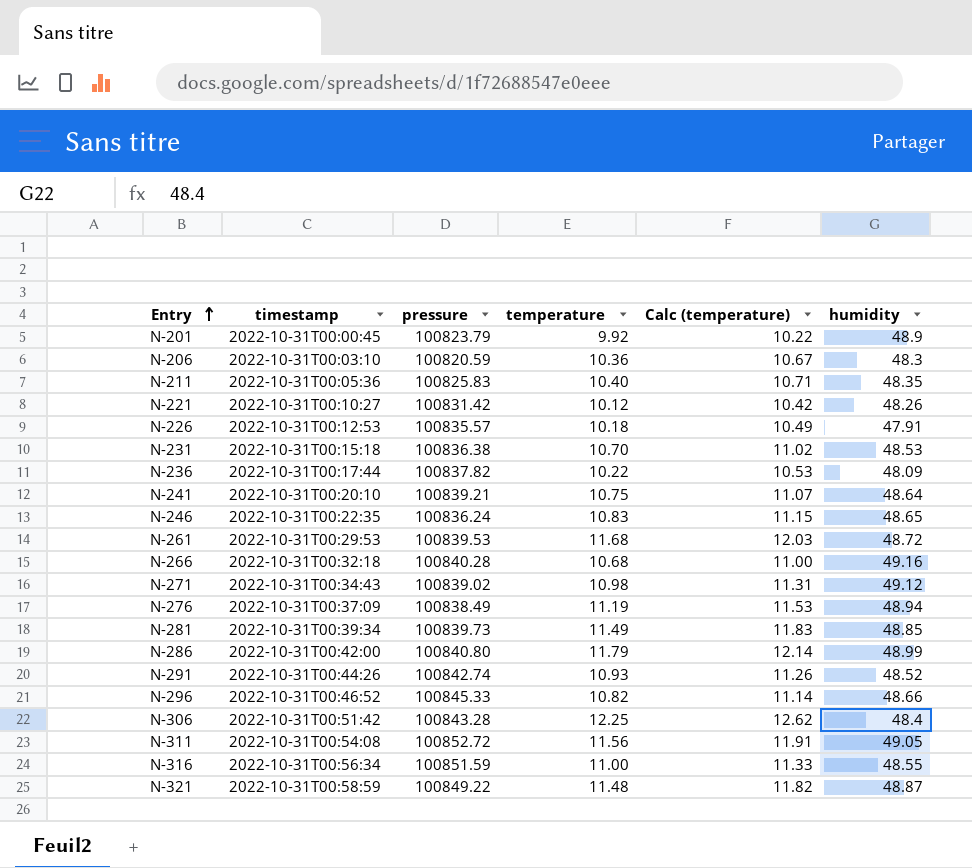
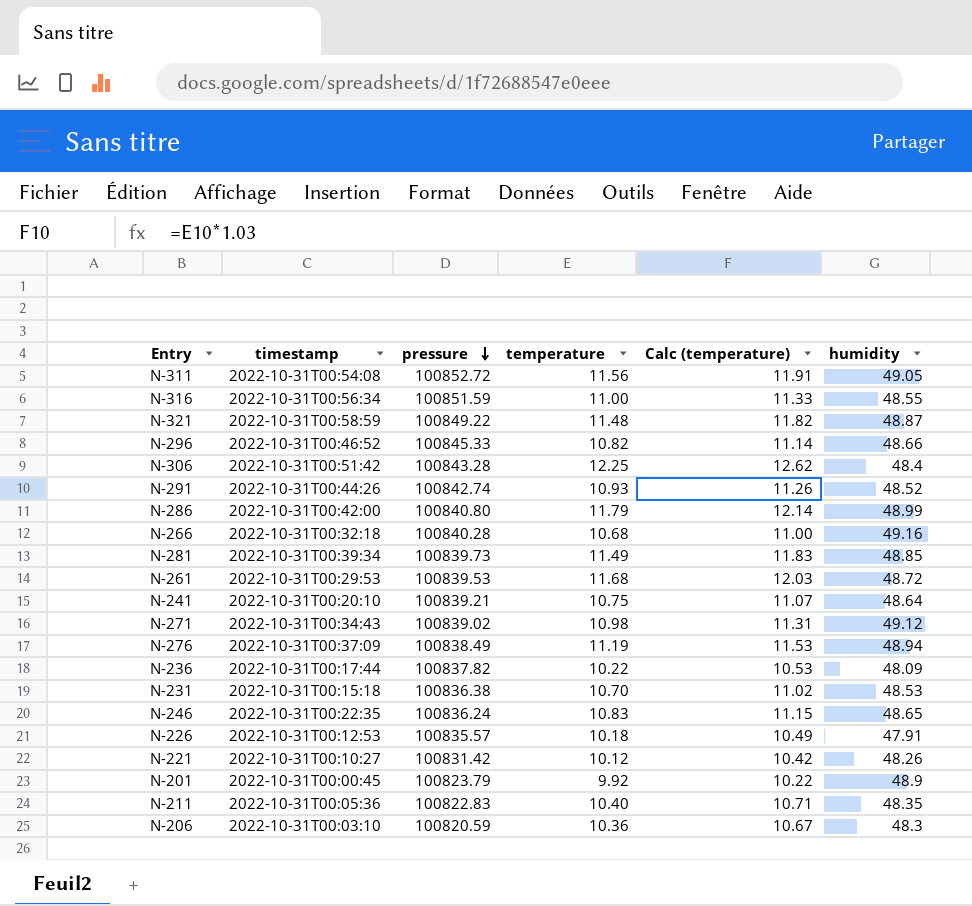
row order: Entry ascending -> pressure descending
N-211 | pressure: 100825.83 -> 100822.83

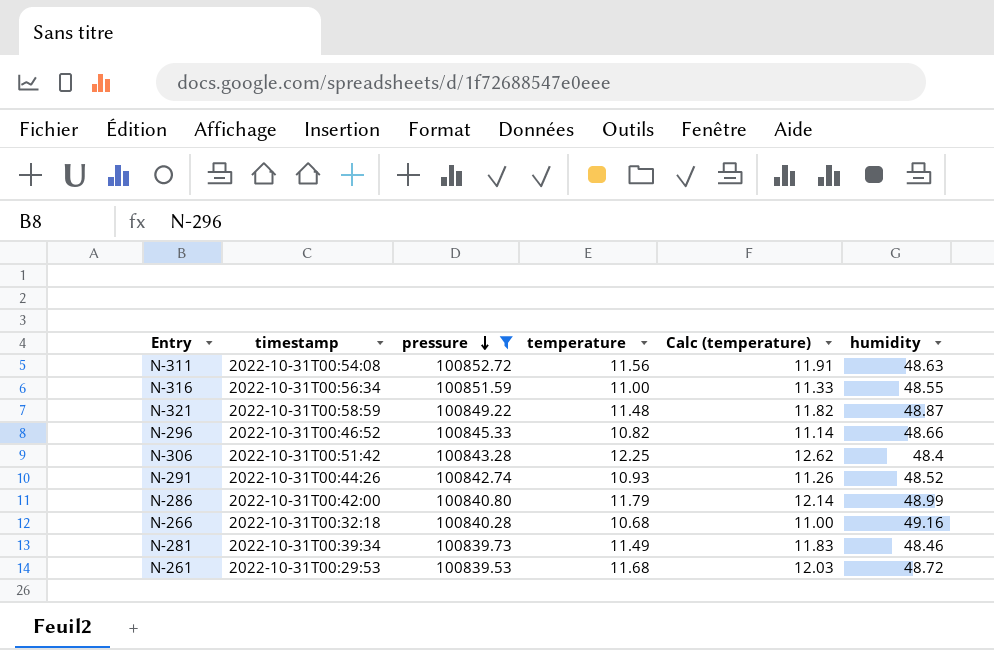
filter: none -> pressure >= 100839.53
N-311 | humidity: 49.05 -> 48.63
N-281 | humidity: 48.85 -> 48.46

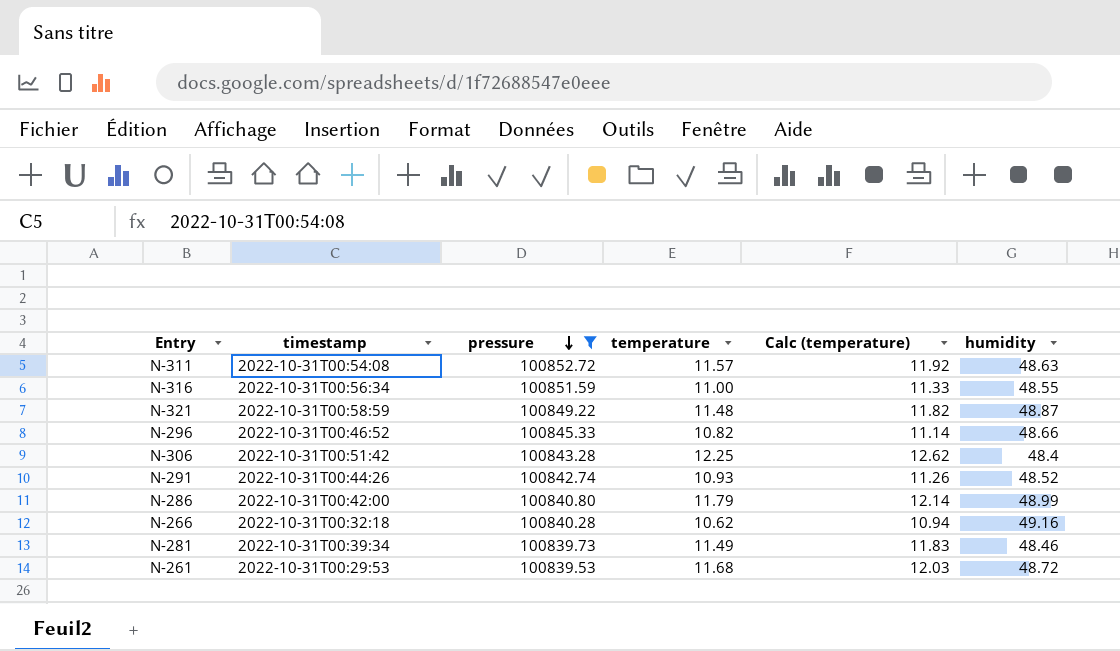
N-311 | temperature: 11.56 -> 11.57
N-311 | Calc (temperature): 11.91 -> 11.92
N-266 | temperature: 10.68 -> 10.62
N-266 | Calc (temperature): 11.00 -> 10.94

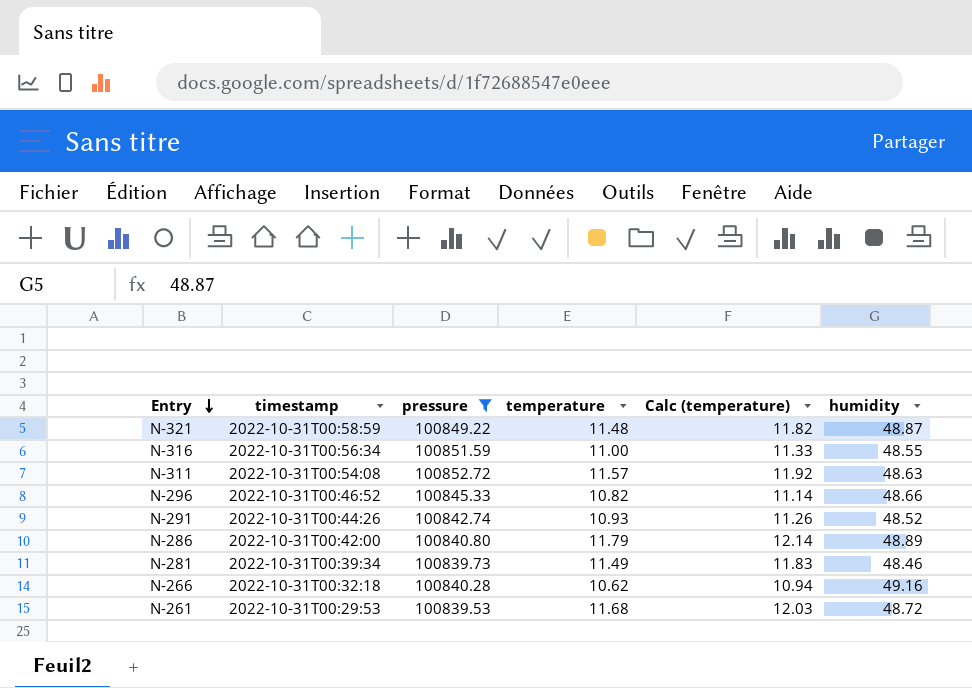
row order: pressure descending -> Entry descending
row N-306: 2022-10-31T00:51:42 | 100843.28 | 12.25 | 12.62 | 48.4 -> none
N-286 | humidity: 48.99 -> 48.89

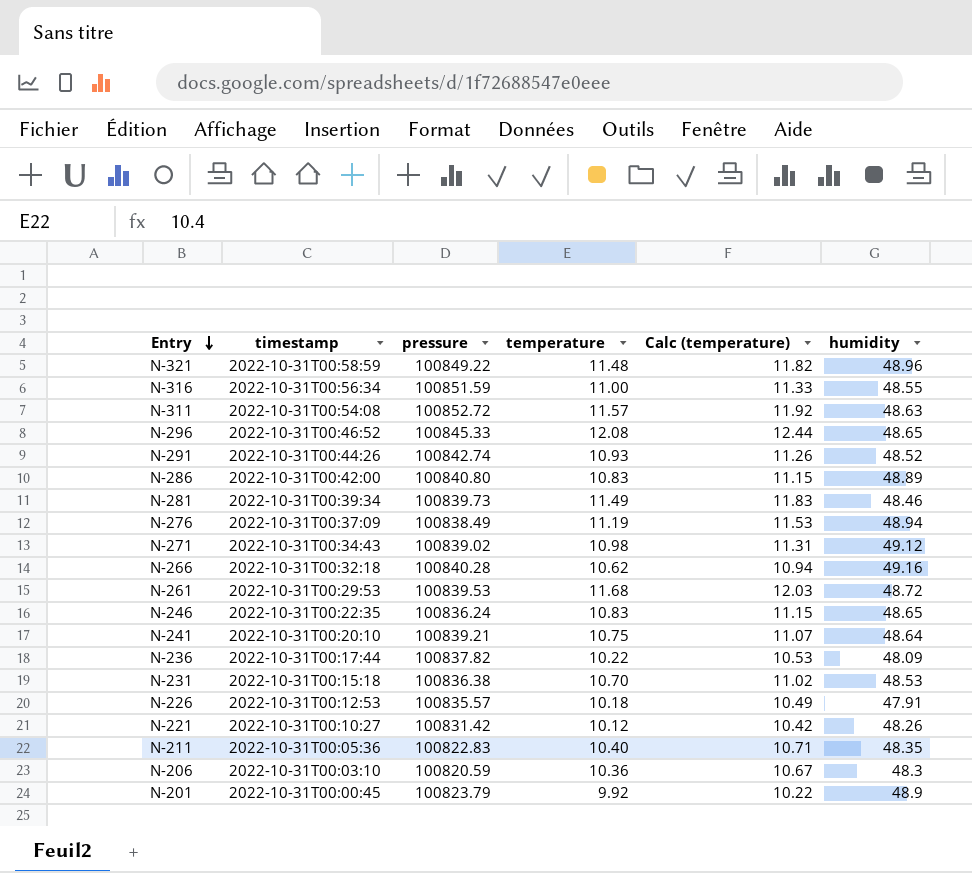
filter: pressure >= 100839.53 -> none
N-321 | humidity: 48.87 -> 48.96
N-296 | temperature: 10.82 -> 12.08
N-296 | Calc (temperature): 11.14 -> 12.44
N-296 | humidity: 48.66 -> 48.65
N-286 | temperature: 11.79 -> 10.83
N-286 | Calc (temperature): 12.14 -> 11.15

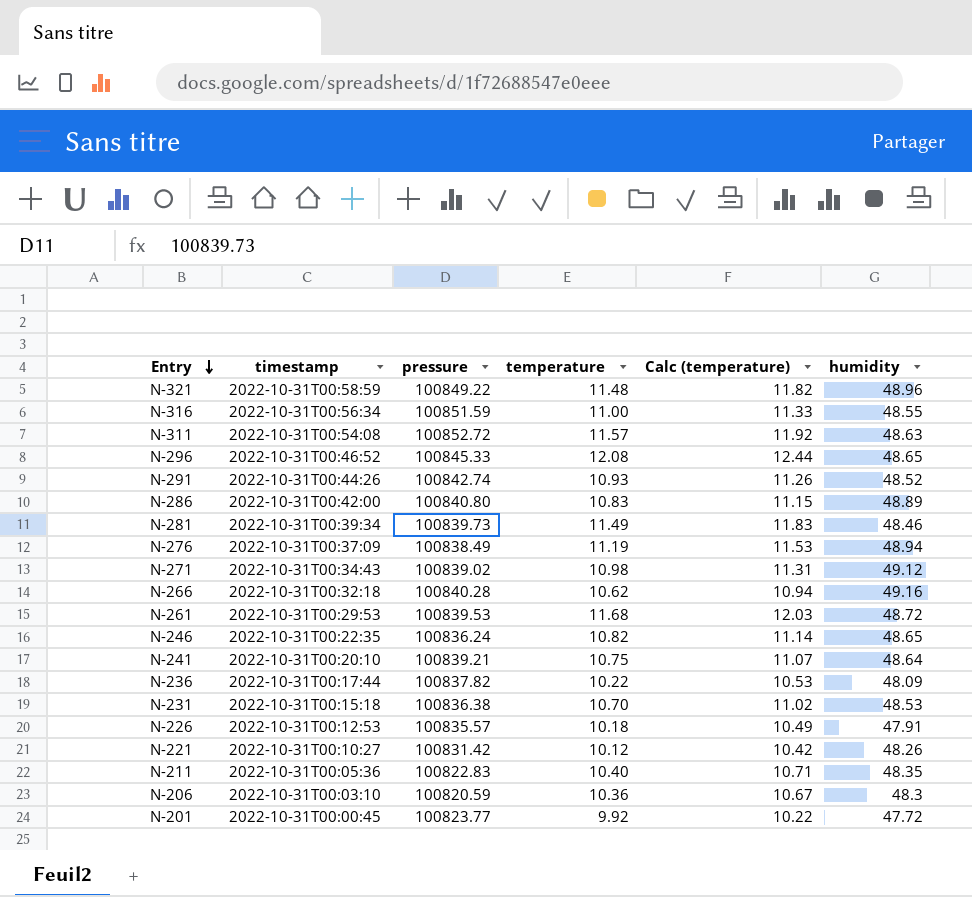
N-246 | temperature: 10.83 -> 10.82
N-246 | Calc (temperature): 11.15 -> 11.14
N-201 | pressure: 100823.79 -> 100823.77
N-201 | humidity: 48.9 -> 47.72

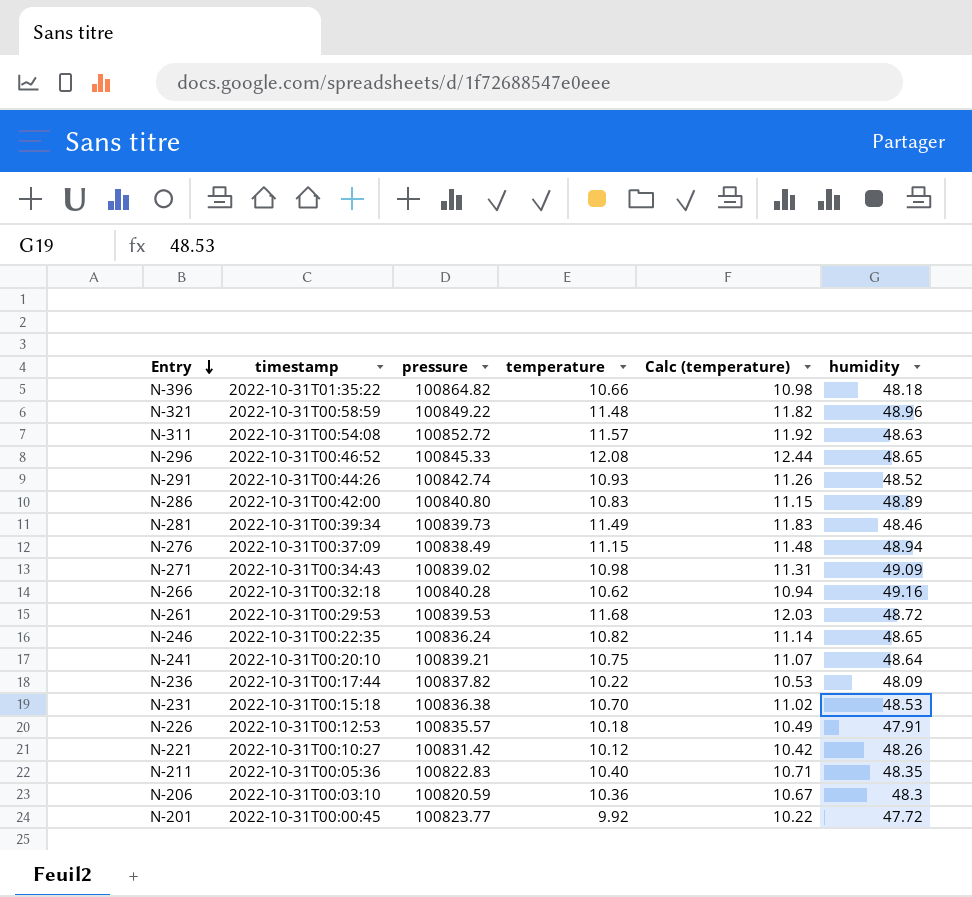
row N-316: 2022-10-31T00:56:34 | 100851.59 | 11.00 | 11.33 | 48.55 -> none
row N-396: none -> 2022-10-31T01:35:22 | 100864.82 | 10.66 | 10.98 | 48.18
N-276 | temperature: 11.19 -> 11.15
N-276 | Calc (temperature): 11.53 -> 11.48
N-271 | humidity: 49.12 -> 49.09

